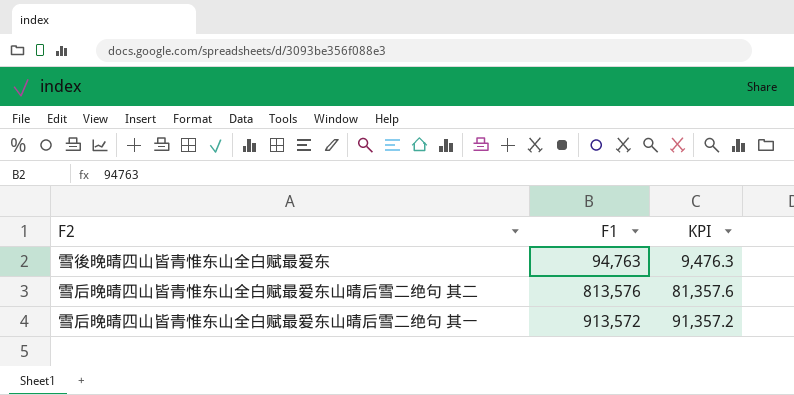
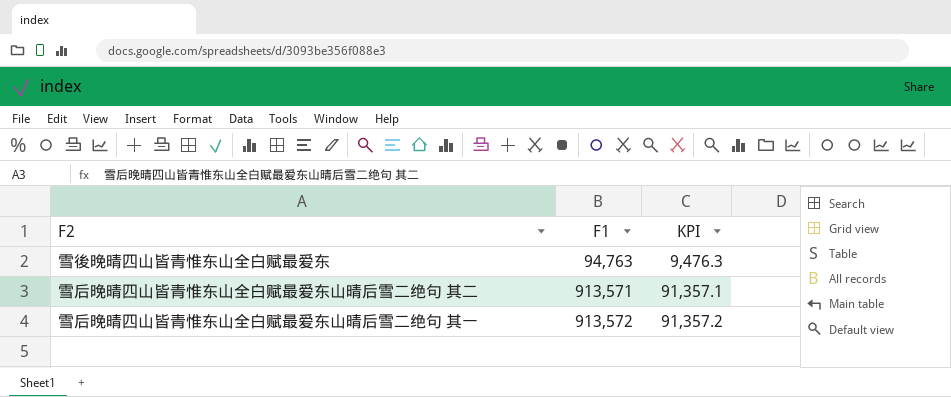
雪后晚晴四山皆青惟东山全白赋最爱东山晴后雪二绝句 其二 | F1: 813,576 -> 913,571
雪后晚晴四山皆青惟东山全白赋最爱东山晴后雪二绝句 其二 | KPI: 81,357.6 -> 91,357.1

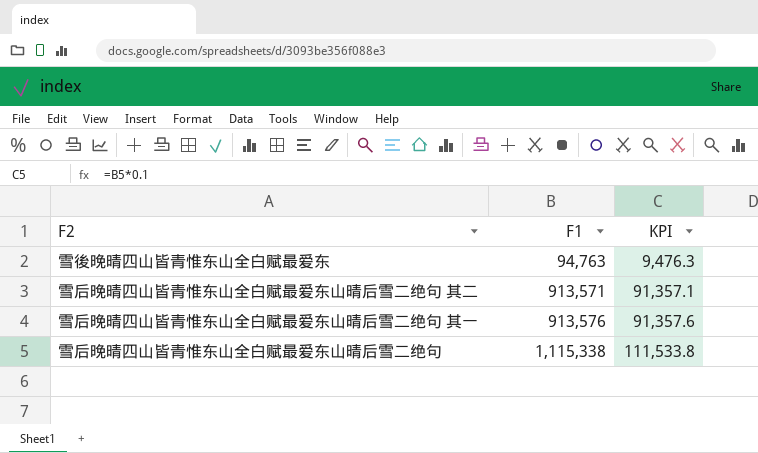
雪后晚晴四山皆青惟东山全白赋最爱东山晴后雪二绝句 其一 | F1: 913,572 -> 913,576
雪后晚晴四山皆青惟东山全白赋最爱东山晴后雪二绝句 其一 | KPI: 91,357.2 -> 91,357.6
row 雪后晚晴四山皆青惟东山全白赋最爱东山晴后雪二绝句: none -> 1,115,338 | 111,533.8

